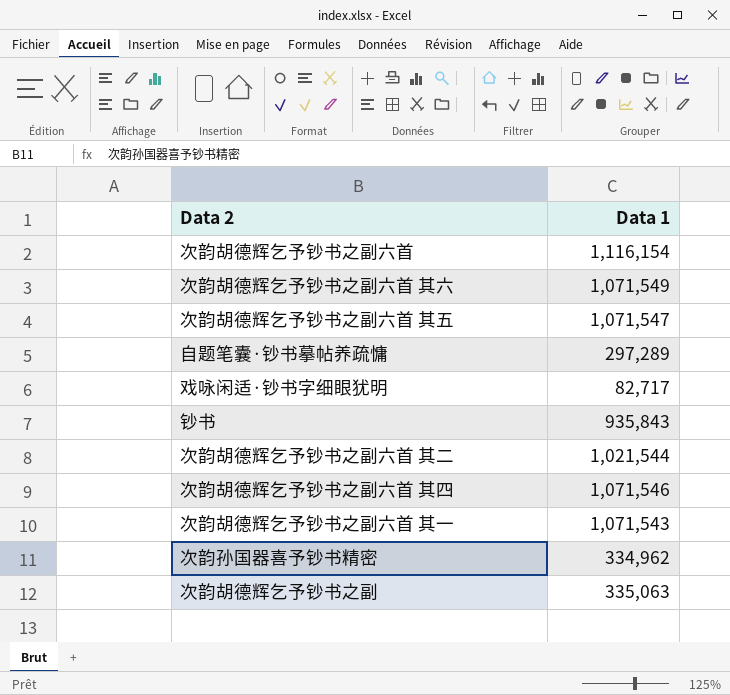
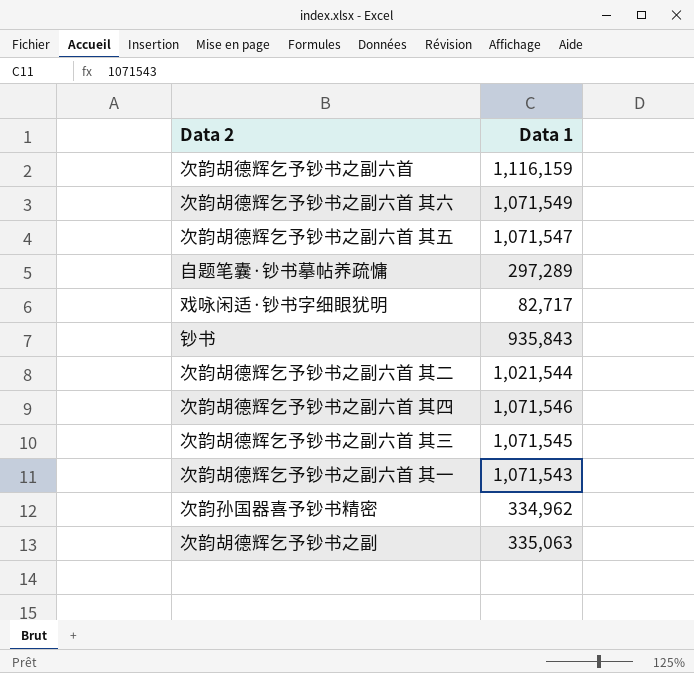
次韵胡德辉乞予钞书之副六首 | Data 1: 1,116,154 -> 1,116,159
row 次韵胡德辉乞予钞书之副六首 其三: none -> 1,071,545

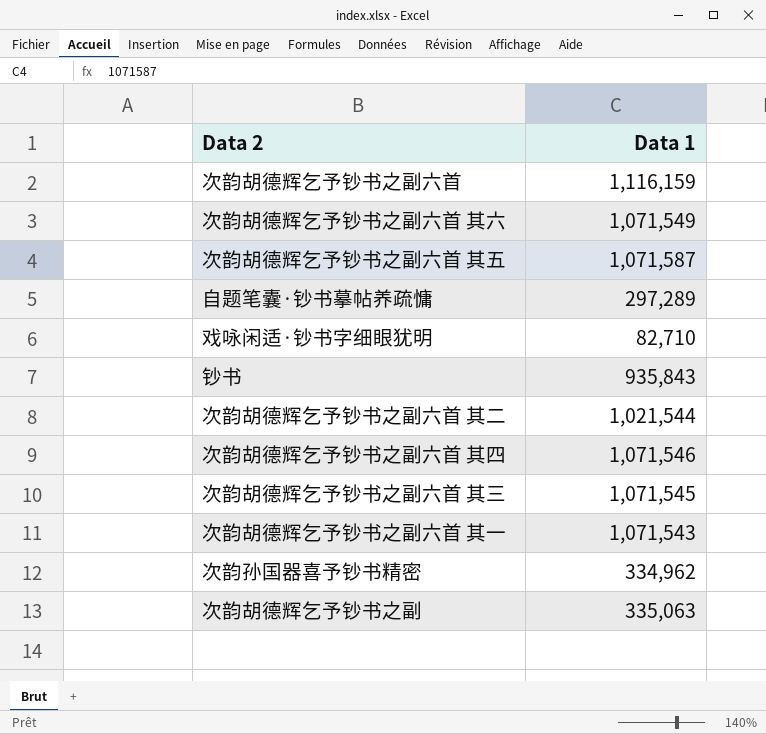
次韵胡德辉乞予钞书之副六首 其五 | Data 1: 1,071,547 -> 1,071,587
戏咏闲适·钞书字细眼犹明 | Data 1: 82,717 -> 82,710

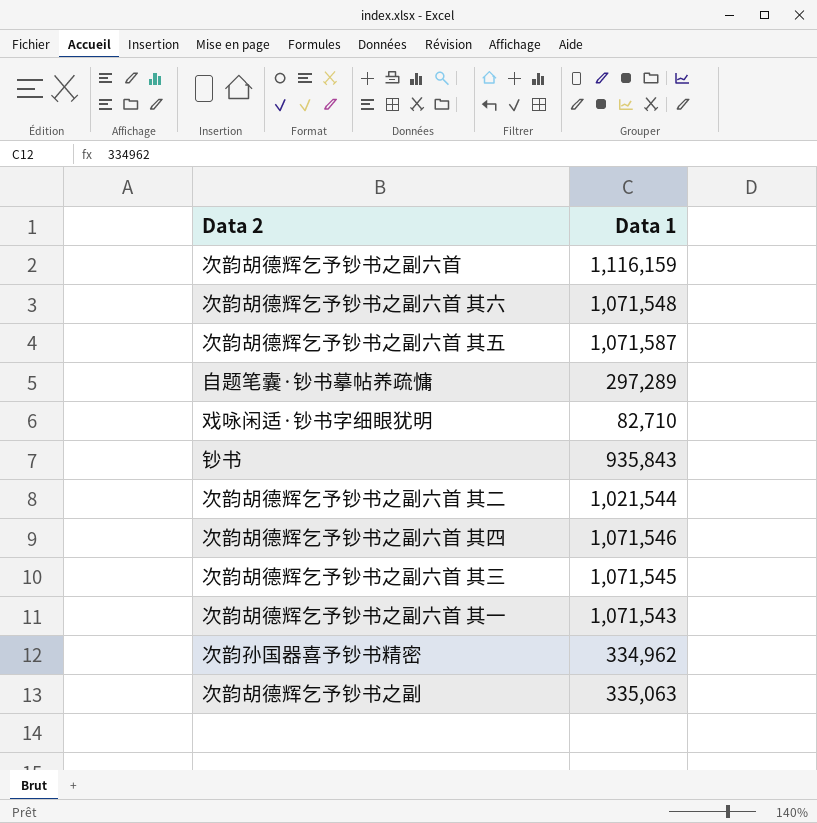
次韵胡德辉乞予钞书之副六首 其六 | Data 1: 1,071,549 -> 1,071,548

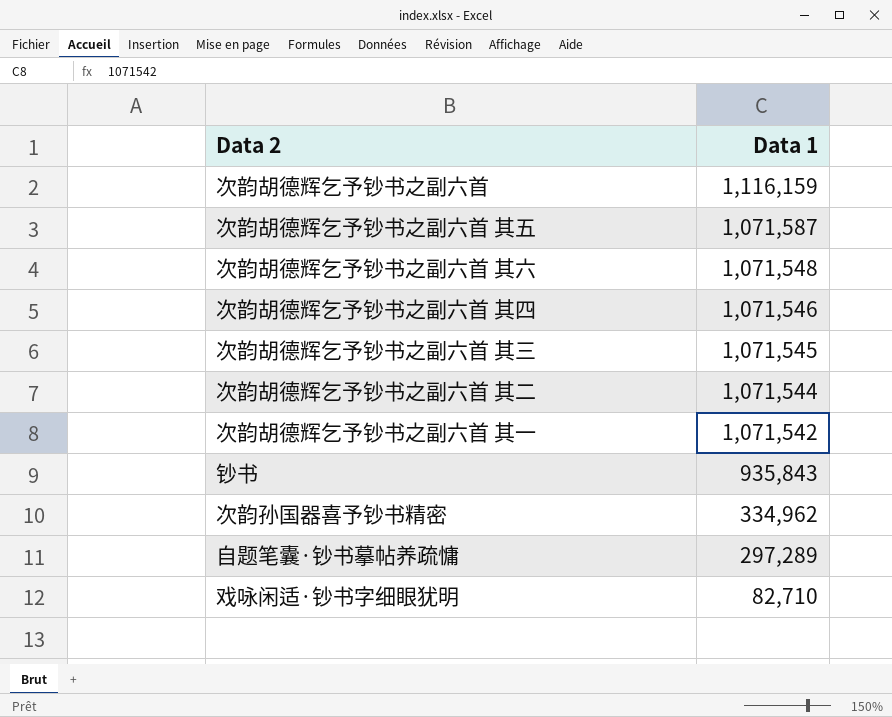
row order: none -> Data 1 descending
row 次韵胡德辉乞予钞书之副: 335,063 -> none
次韵胡德辉乞予钞书之副六首 其二 | Data 1: 1,021,544 -> 1,071,544
次韵胡德辉乞予钞书之副六首 其一 | Data 1: 1,071,543 -> 1,071,542

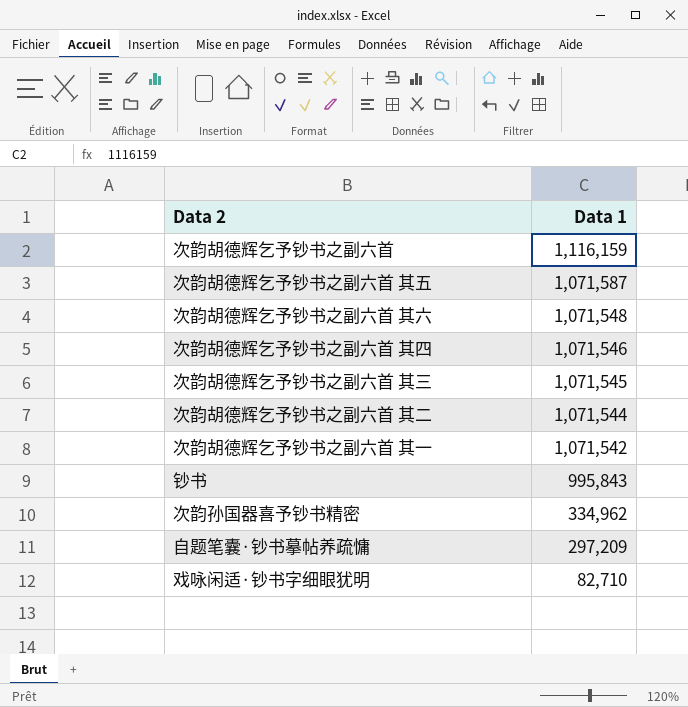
钞书 | Data 1: 935,843 -> 995,843
自题笔囊·钞书摹帖养疏慵 | Data 1: 297,289 -> 297,209

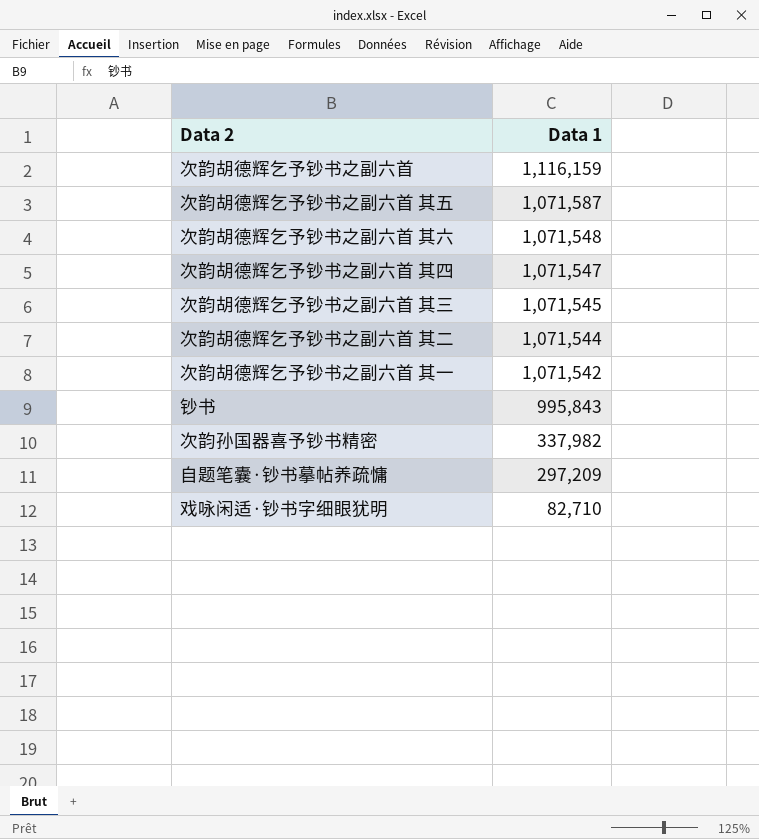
次韵胡德辉乞予钞书之副六首 其四 | Data 1: 1,071,546 -> 1,071,547
次韵孙国器喜予钞书精密 | Data 1: 334,962 -> 337,982

